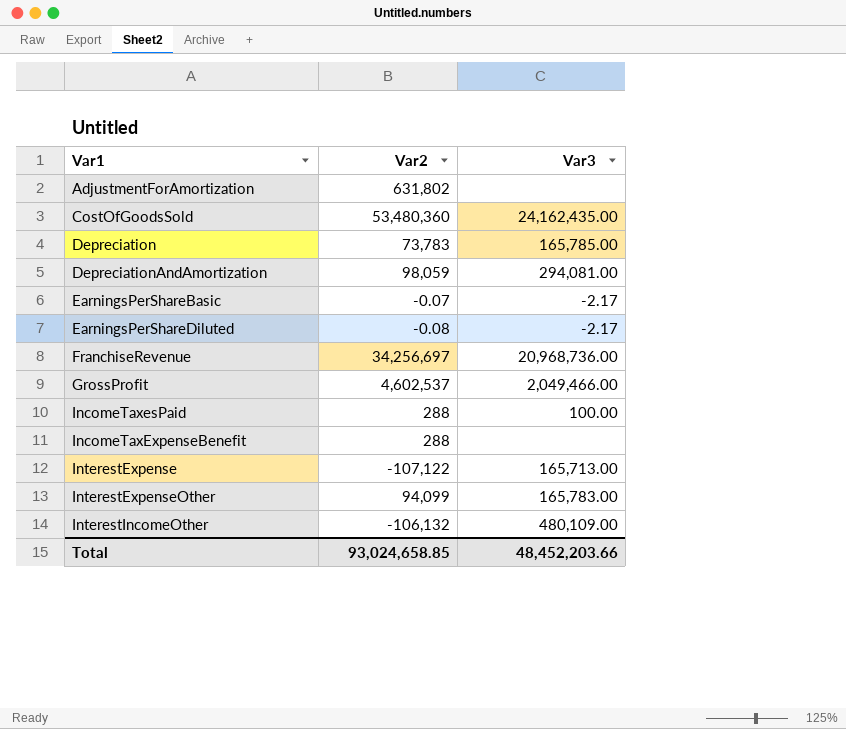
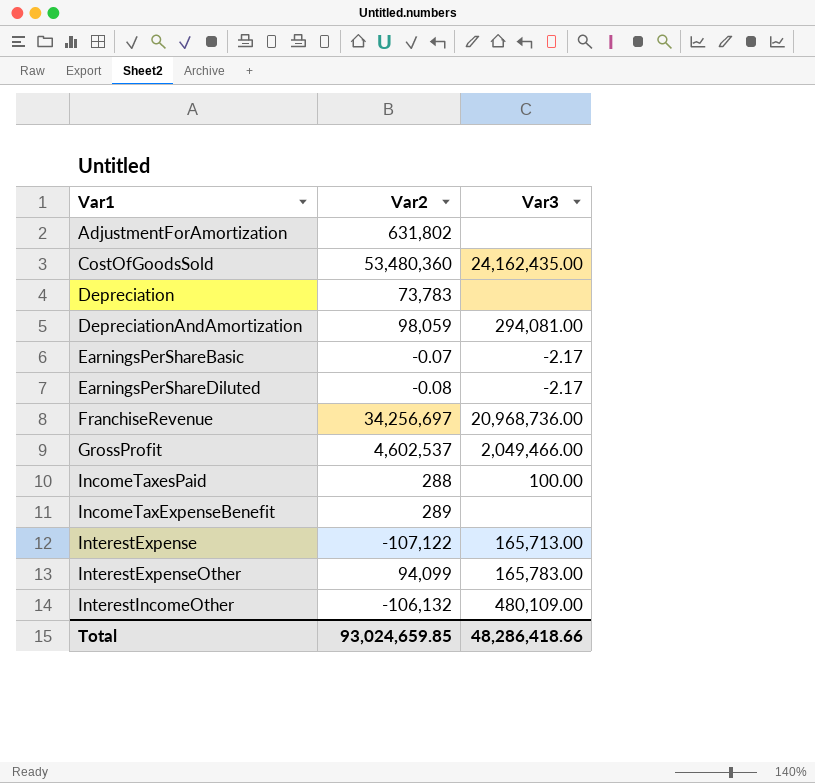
Depreciation | Var3: 165,785.00 -> none
IncomeTaxExpenseBenefit | Var2: 288 -> 289
Total | Var2: 93,024,658.85 -> 93,024,659.85
Total | Var3: 48,452,203.66 -> 48,286,418.66

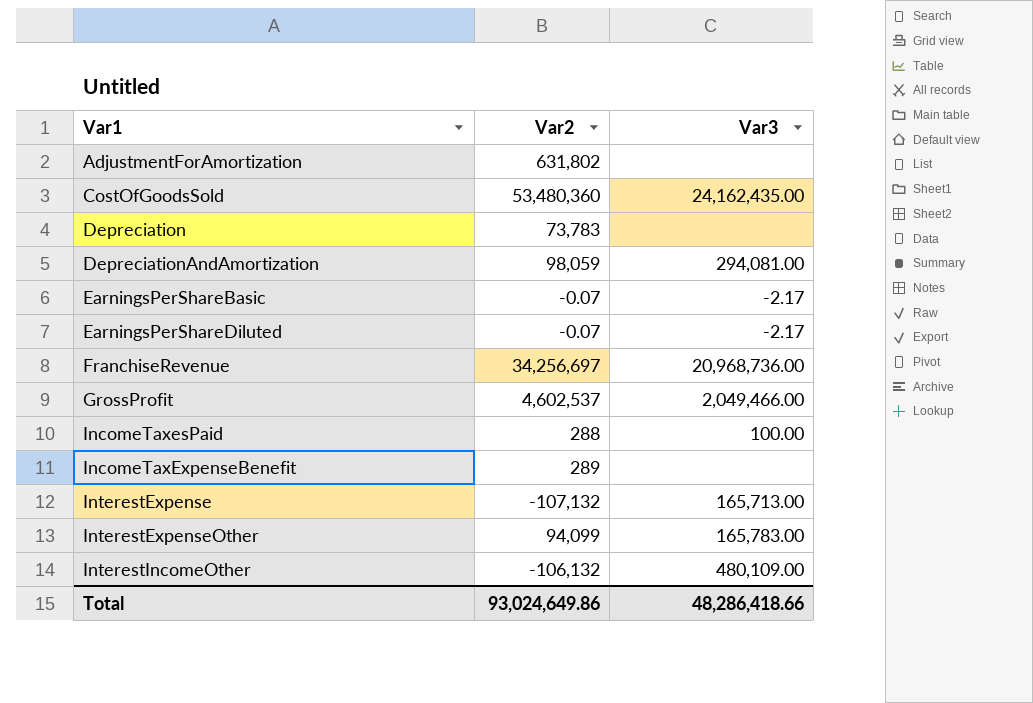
EarningsPerShareDiluted | Var2: -0.08 -> -0.07
InterestExpense | Var2: -107,122 -> -107,132
Total | Var2: 93,024,659.85 -> 93,024,649.86

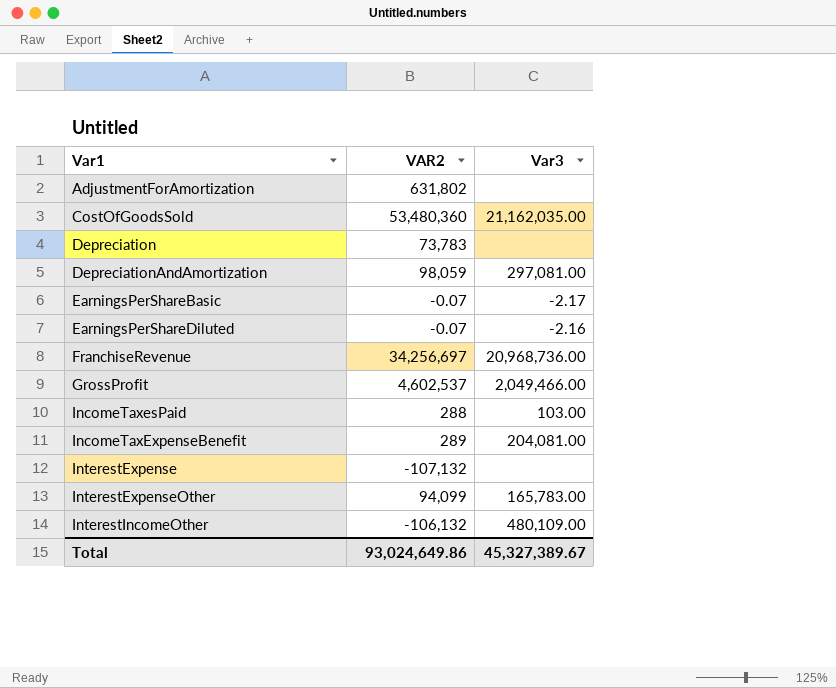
column name: Var2 -> VAR2
CostOfGoodsSold | Var3: 24,162,435.00 -> 21,162,035.00
DepreciationAndAmortization | Var3: 294,081.00 -> 297,081.00
EarningsPerShareDiluted | Var3: -2.17 -> -2.16
IncomeTaxesPaid | Var3: 100.00 -> 103.00
IncomeTaxExpenseBenefit | Var3: none -> 204,081.00
InterestExpense | Var3: 165,713.00 -> none
Total | Var3: 48,286,418.66 -> 45,327,389.67

